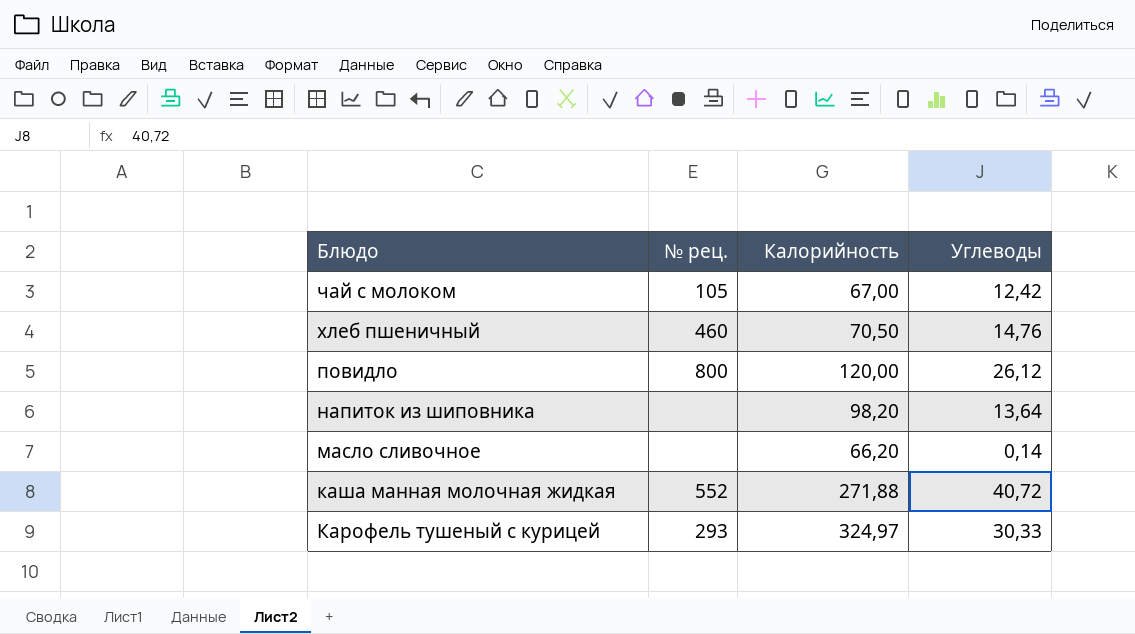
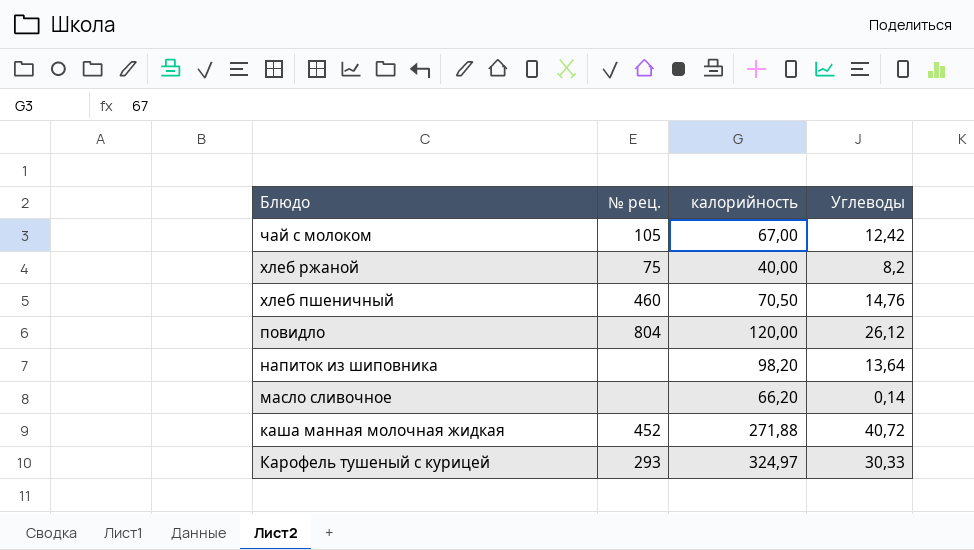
column name: Калорийность -> калорийность
row хлеб ржаной: none -> 75 | 40,00 | 8,2
повидло | № рец.: 800 -> 804
каша манная молочная жидкая | № рец.: 552 -> 452

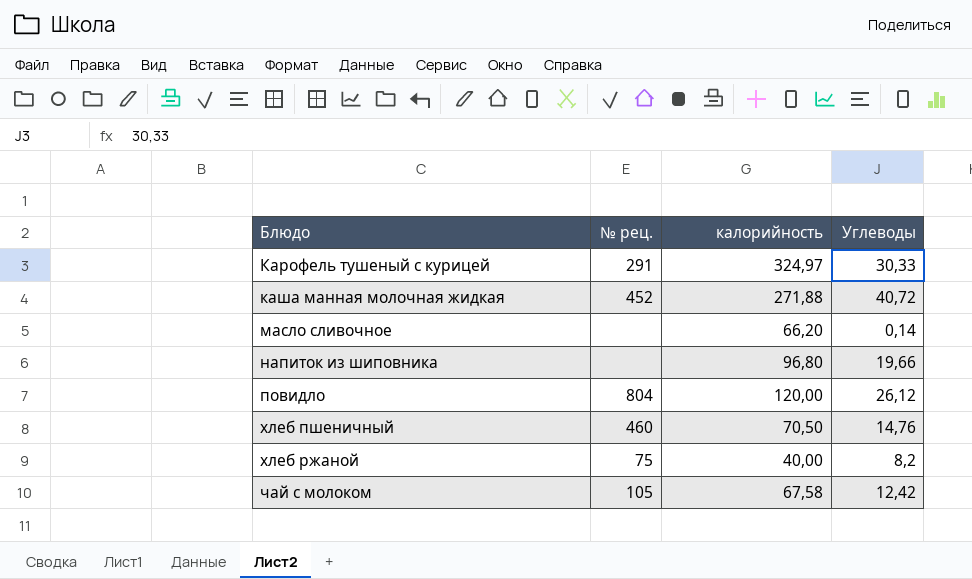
row order: Блюдо descending -> Блюдо ascending
Карофель тушеный с курицей | № рец.: 293 -> 291
напиток из шиповника | калорийность: 98,20 -> 96,80
напиток из шиповника | Углеводы: 13,64 -> 19,66
чай с молоком | калорийность: 67,00 -> 67,58

